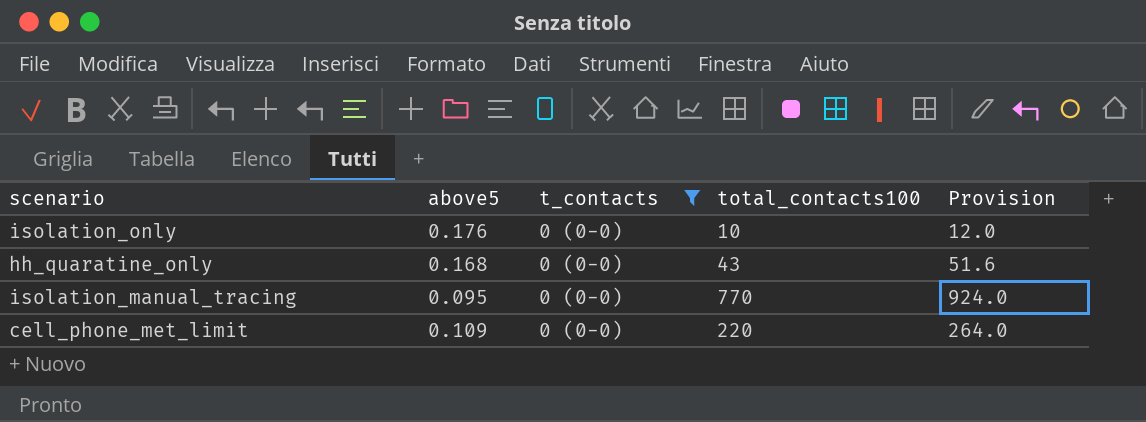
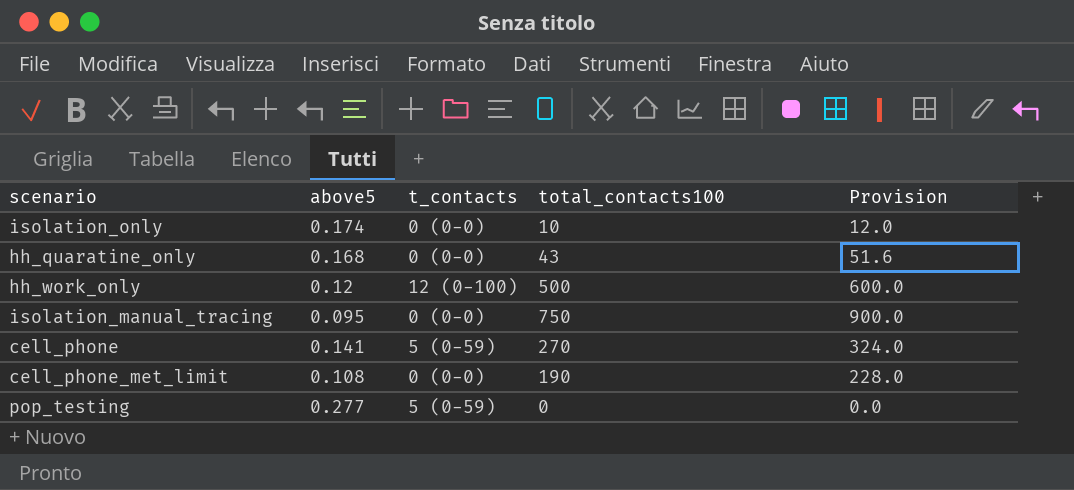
filter: t_contacts = 0 (0-0) -> none
isolation_only | above5: 0.176 -> 0.174
isolation_manual_tracing | total_contacts100: 770 -> 750
isolation_manual_tracing | Provision: 924.0 -> 900.0
cell_phone_met_limit | above5: 0.109 -> 0.108
cell_phone_met_limit | total_contacts100: 220 -> 190
cell_phone_met_limit | Provision: 264.0 -> 228.0

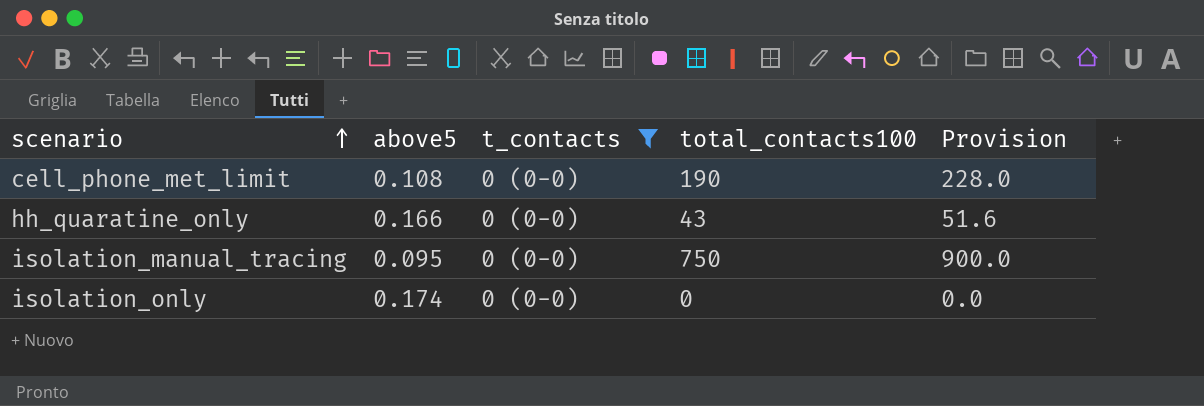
filter: none -> t_contacts = 0 (0-0)
row order: none -> scenario ascending
hh_quaratine_only | above5: 0.168 -> 0.166
isolation_only | total_contacts100: 10 -> 0
isolation_only | Provision: 12.0 -> 0.0

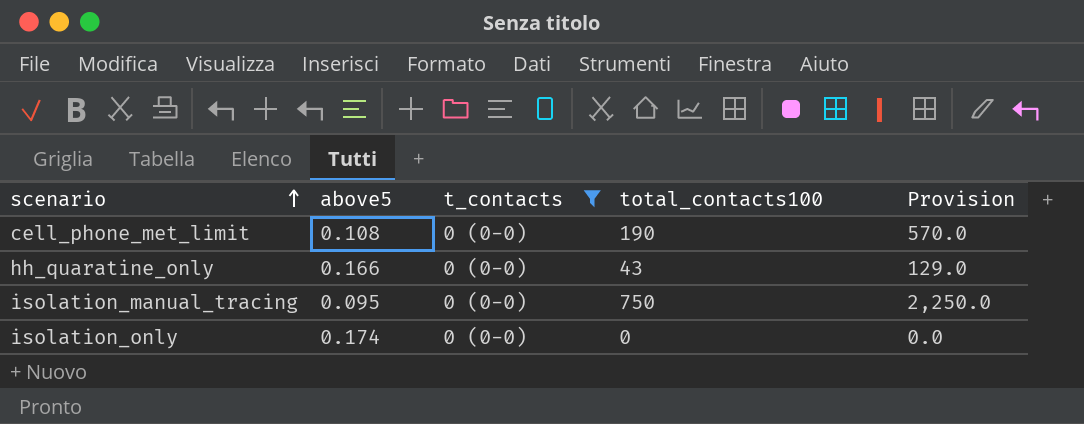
column Provision | formula: [total_contacts100] * 1.2 -> [total_contacts100] * 3

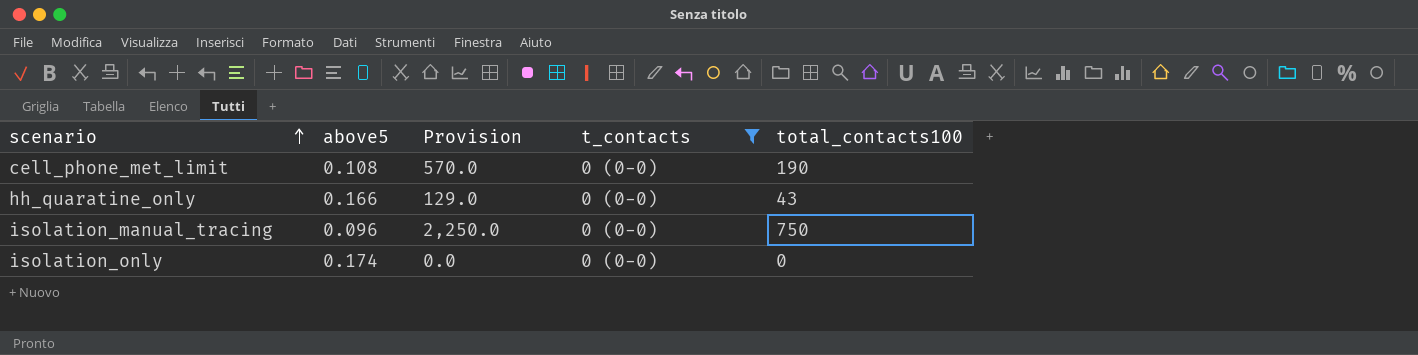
column Provision | position: 5 -> 3
isolation_manual_tracing | above5: 0.095 -> 0.096

